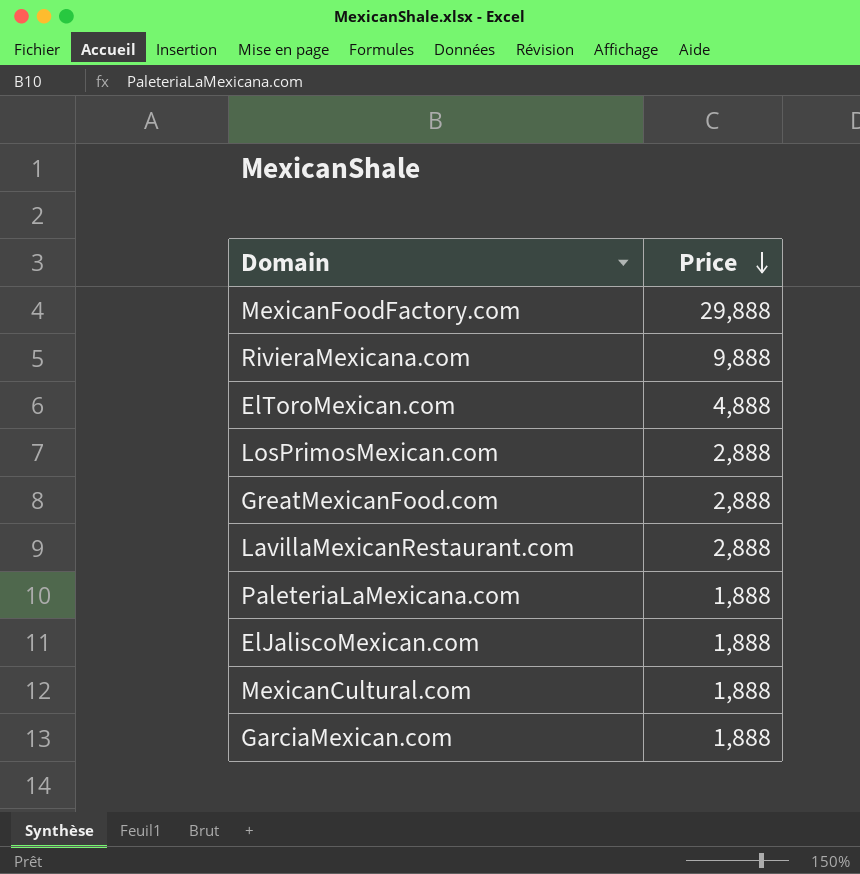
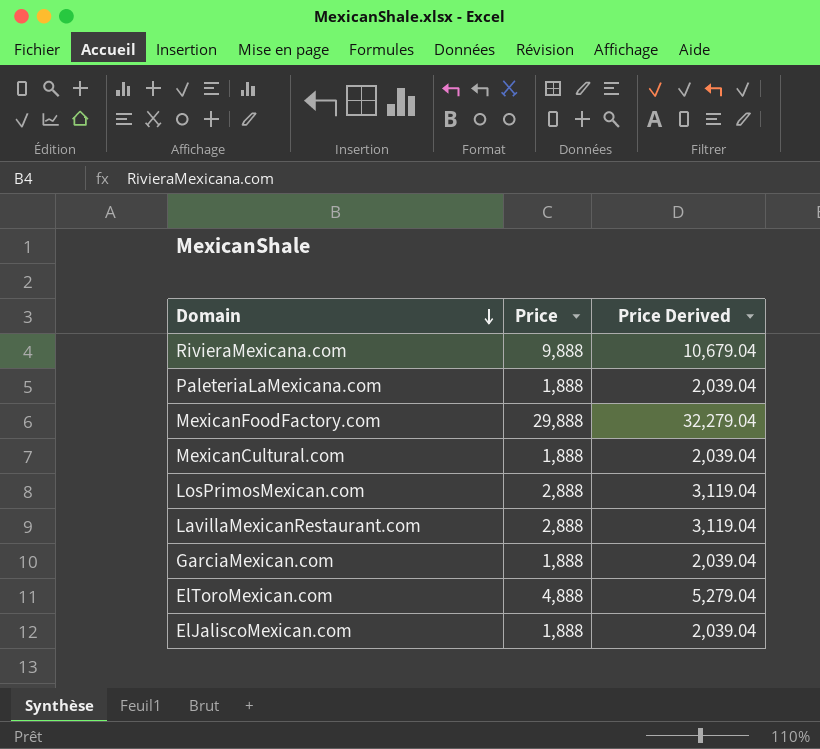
row order: Price descending -> Domain descending
column Price Derived | formula: none -> [Price] * 1.08
row GreatMexicanFood.com: 2,888 -> none

